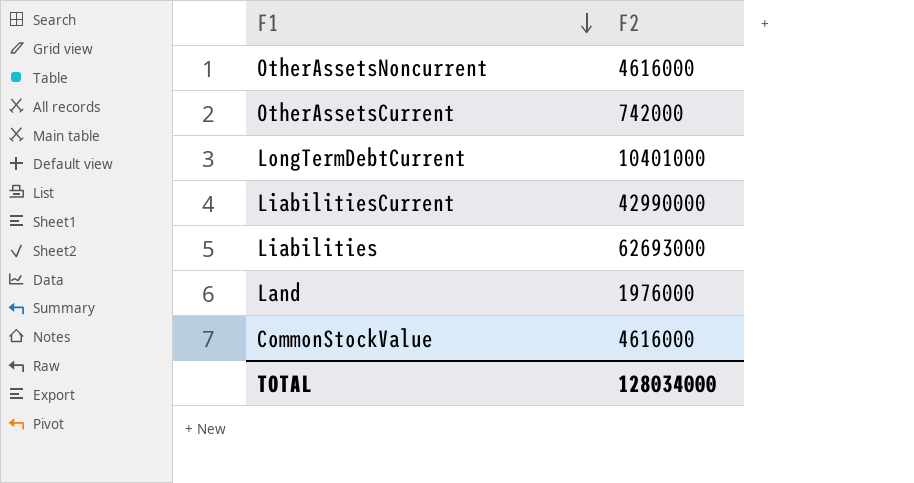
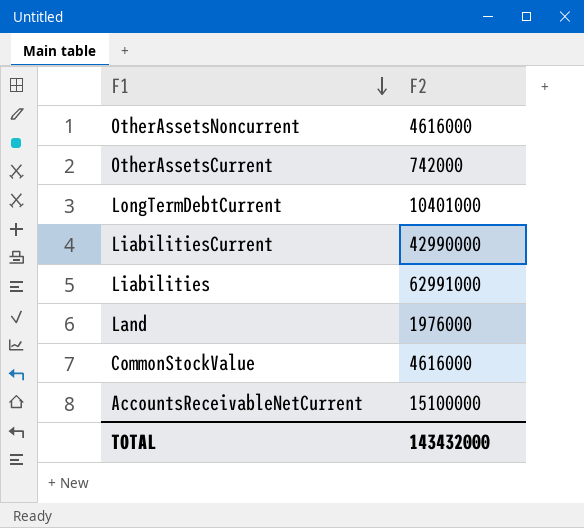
Liabilities | F2: 62693000 -> 62991000
row AccountsReceivableNetCurrent: none -> 15100000
TOTAL | F2: 128034000 -> 143432000

